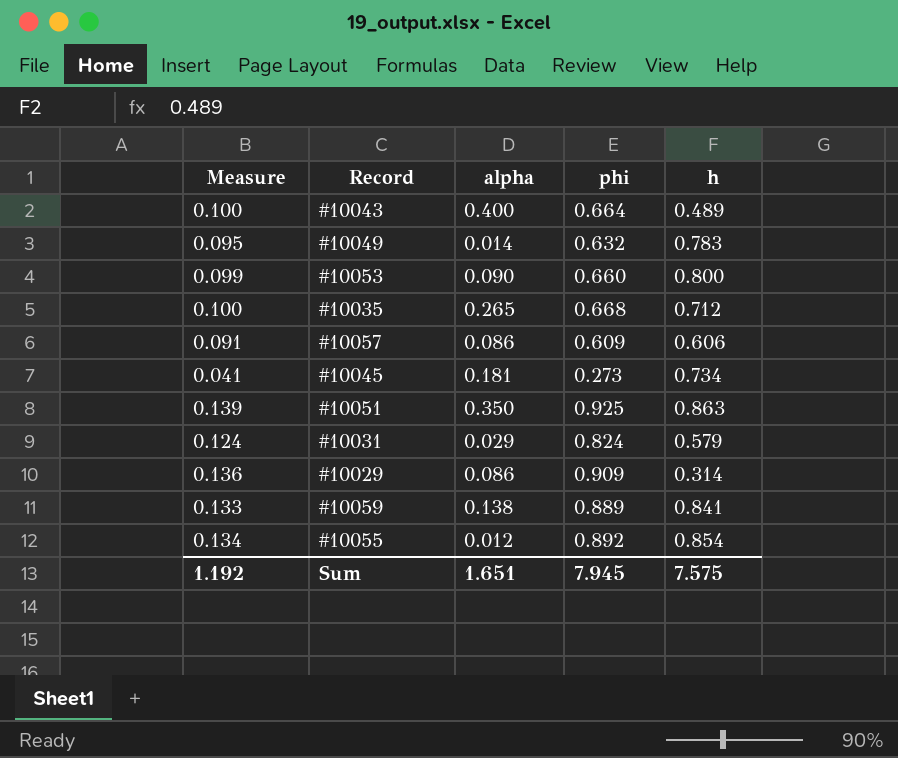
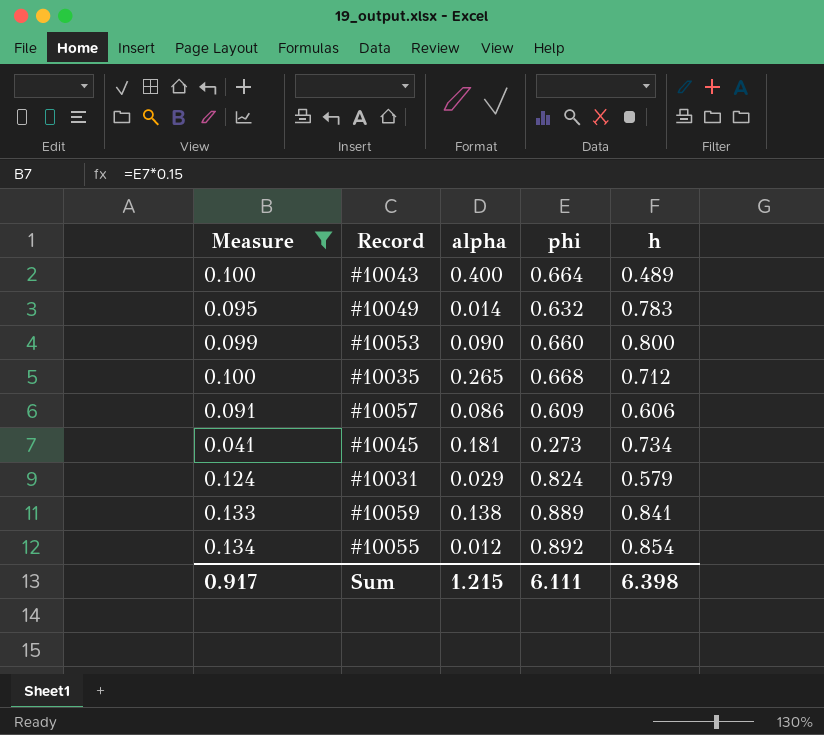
filter: none -> Measure <= 0.134
Sum | Measure: 1.192 -> 0.917
Sum | alpha: 1.651 -> 1.215
Sum | phi: 7.945 -> 6.111
Sum | h: 7.575 -> 6.398

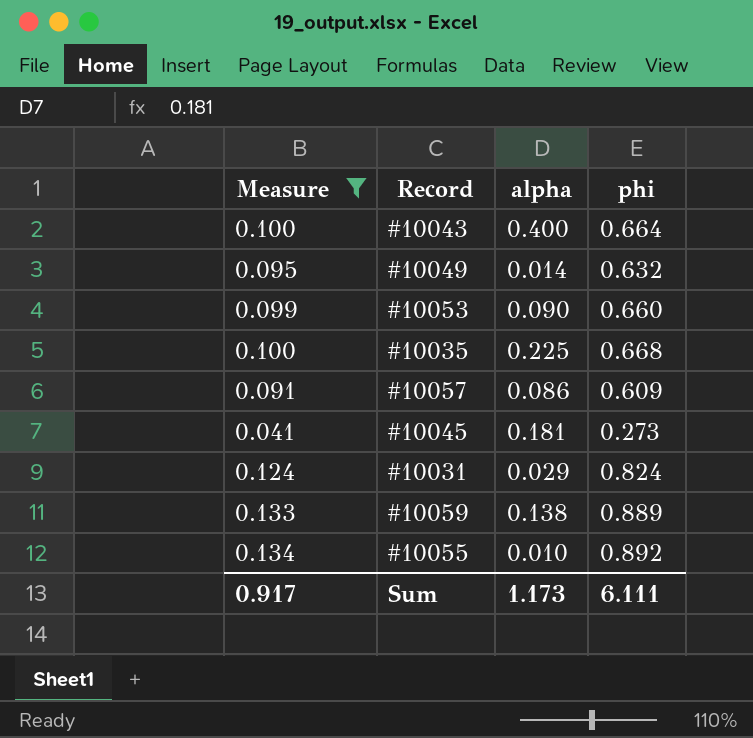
column h | position: 5 -> none
#10035 | alpha: 0.265 -> 0.225
#10055 | alpha: 0.012 -> 0.010
Sum | alpha: 1.215 -> 1.173

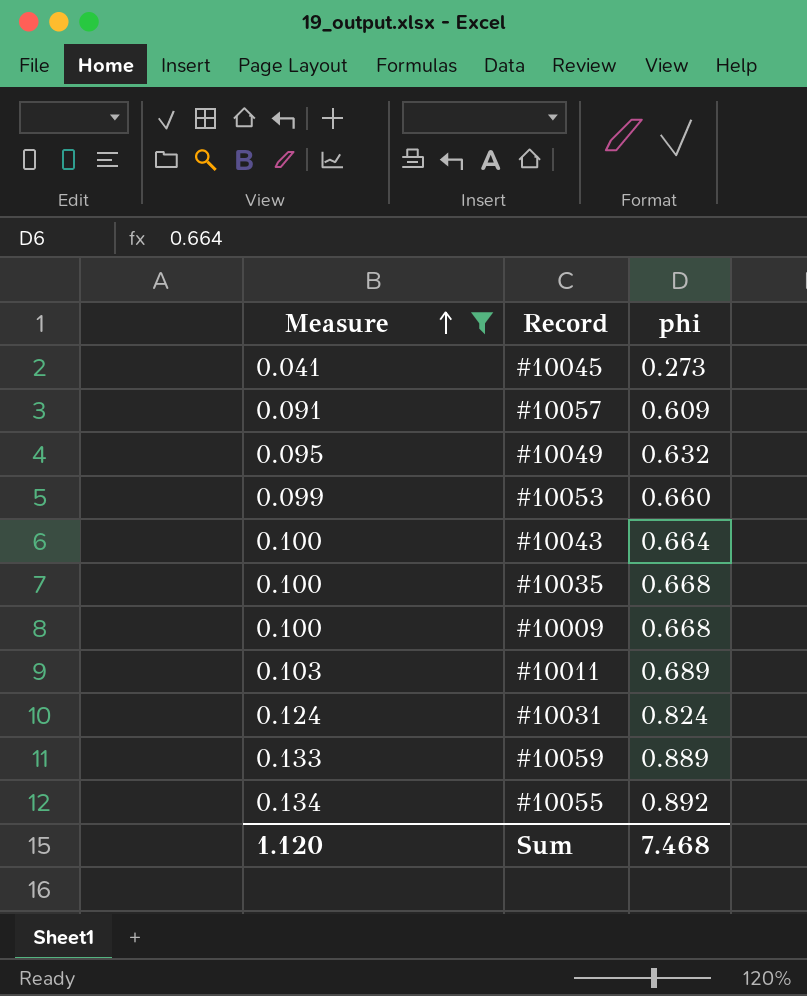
row order: none -> Measure ascending
column alpha | position: 3 -> none
row #10009: none -> 0.100 | 0.668
row #10011: none -> 0.103 | 0.689
Sum | Measure: 0.917 -> 1.120
Sum | phi: 6.111 -> 7.468

